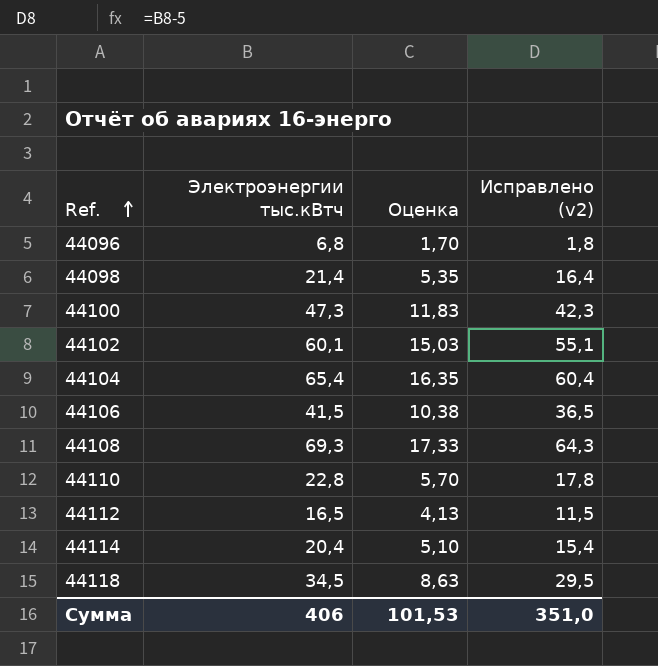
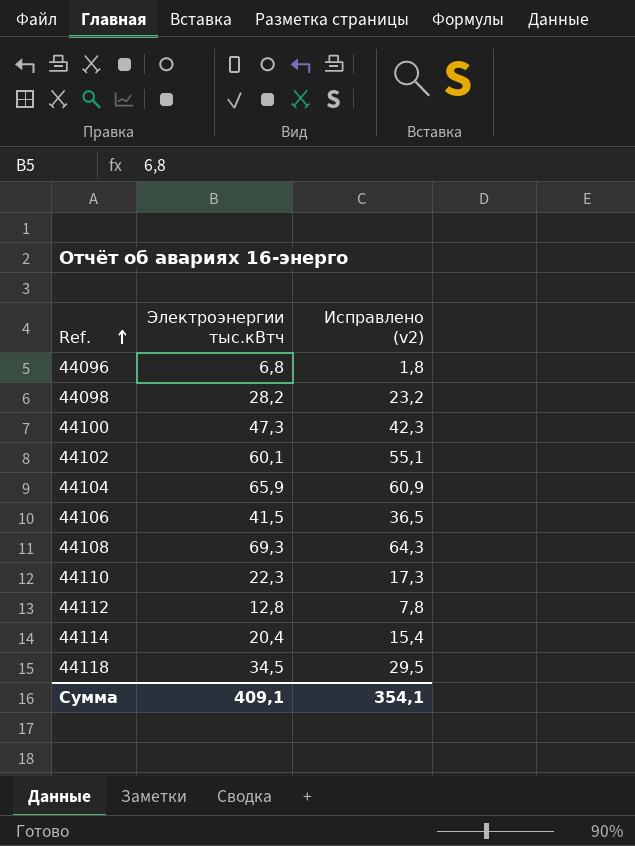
column Оценка | formula: [Электроэнергии тыс.кВтч] * 0,25 -> none
44098 | Электроэнергии тыс.кВтч: 21,4 -> 28,2
44098 | Исправлено (v2): 16,4 -> 23,2
44104 | Электроэнергии тыс.кВтч: 65,4 -> 65,9
44104 | Исправлено (v2): 60,4 -> 60,9
44110 | Электроэнергии тыс.кВтч: 22,8 -> 22,3
44110 | Исправлено (v2): 17,8 -> 17,3
44112 | Электроэнергии тыс.кВтч: 16,5 -> 12,8
44112 | Исправлено (v2): 11,5 -> 7,8
Сумма | Электроэнергии тыс.кВтч: 406 -> 409,1
Сумма | Исправлено (v2): 351,0 -> 354,1

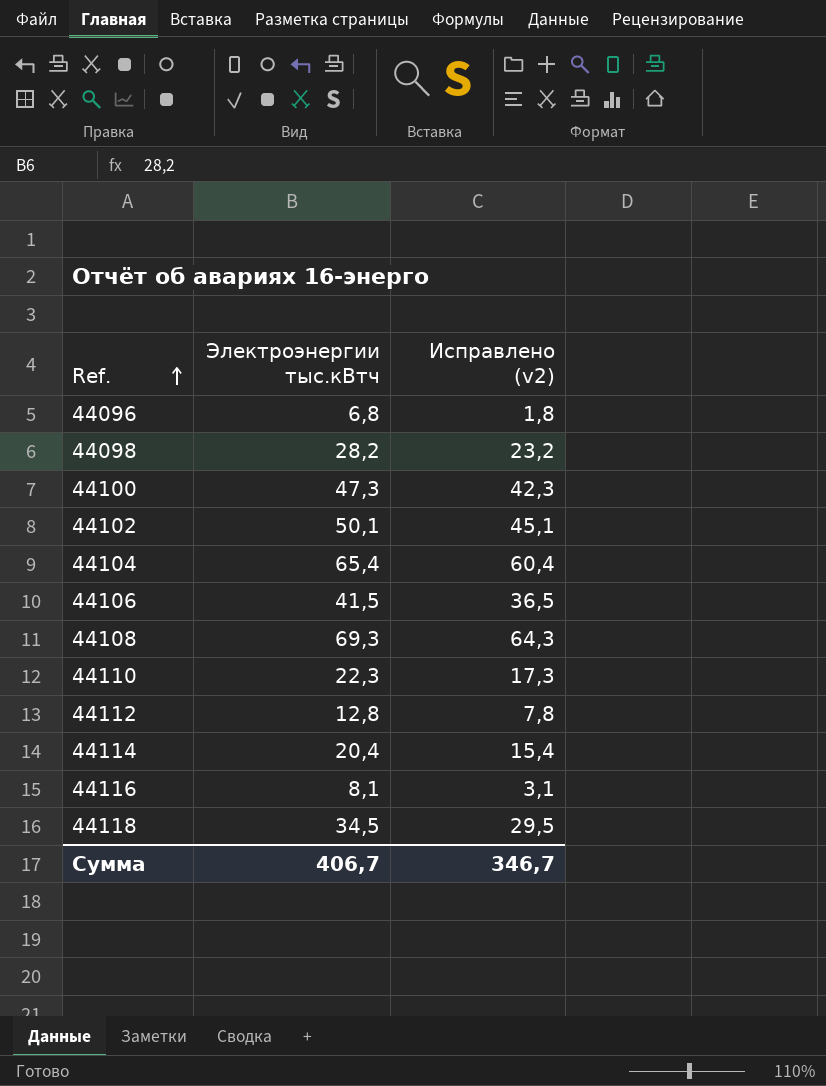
44102 | Электроэнергии тыс.кВтч: 60,1 -> 50,1
44102 | Исправлено (v2): 55,1 -> 45,1
44104 | Электроэнергии тыс.кВтч: 65,9 -> 65,4
44104 | Исправлено (v2): 60,9 -> 60,4
row 44116: none -> 8,1 | 3,1
Сумма | Электроэнергии тыс.кВтч: 409,1 -> 406,7
Сумма | Исправлено (v2): 354,1 -> 346,7

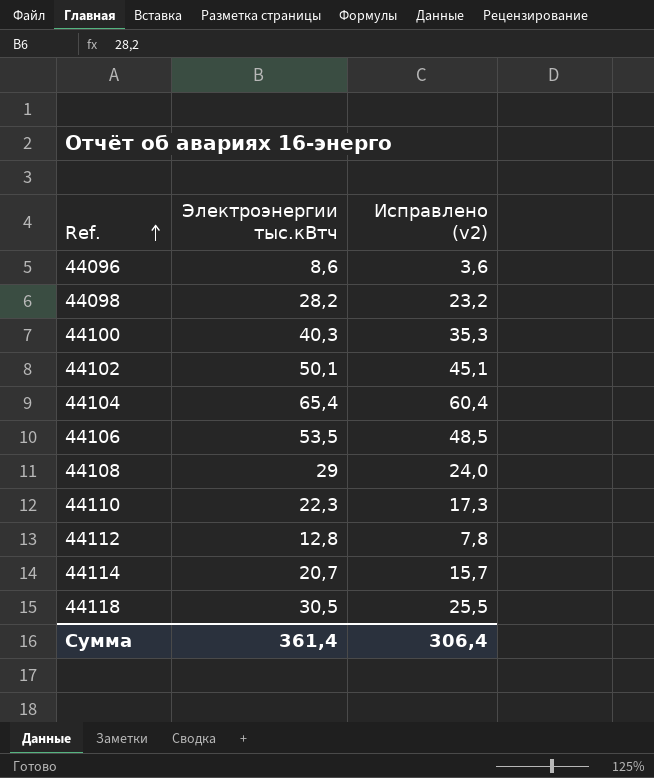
row 44116: 8,1 | 3,1 -> none
44096 | Электроэнергии тыс.кВтч: 6,8 -> 8,6
44096 | Исправлено (v2): 1,8 -> 3,6
44100 | Электроэнергии тыс.кВтч: 47,3 -> 40,3
44100 | Исправлено (v2): 42,3 -> 35,3
44106 | Электроэнергии тыс.кВтч: 41,5 -> 53,5
44106 | Исправлено (v2): 36,5 -> 48,5
44108 | Электроэнергии тыс.кВтч: 69,3 -> 29
44108 | Исправлено (v2): 64,3 -> 24,0
44114 | Электроэнергии тыс.кВтч: 20,4 -> 20,7
44114 | Исправлено (v2): 15,4 -> 15,7
44118 | Электроэнергии тыс.кВтч: 34,5 -> 30,5
44118 | Исправлено (v2): 29,5 -> 25,5
Сумма | Электроэнергии тыс.кВтч: 406,7 -> 361,4
Сумма | Исправлено (v2): 346,7 -> 306,4

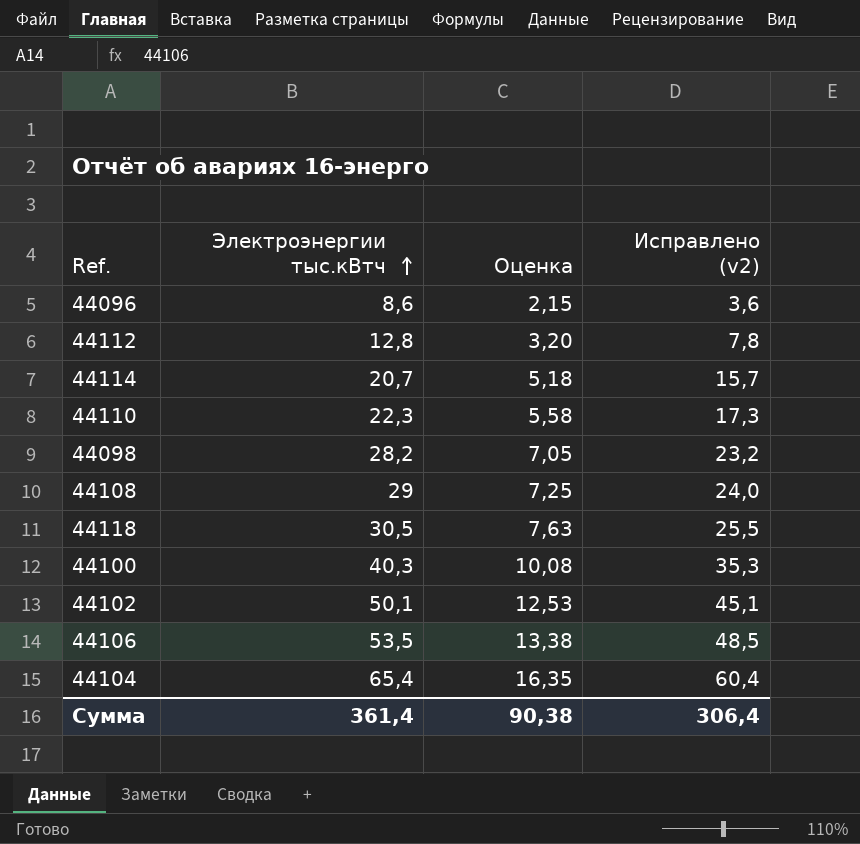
row order: Ref. ascending -> Электроэнергии тыс.кВтч ascending
column Оценка | formula: none -> [Электроэнергии тыс.кВтч] * 0,25

